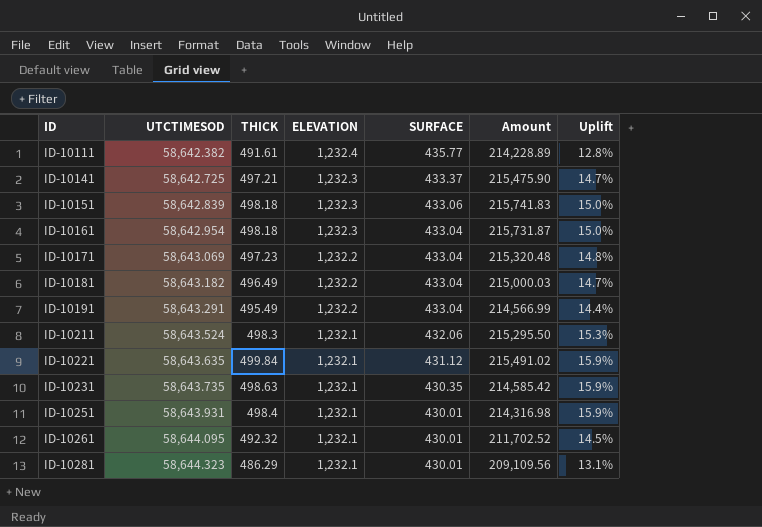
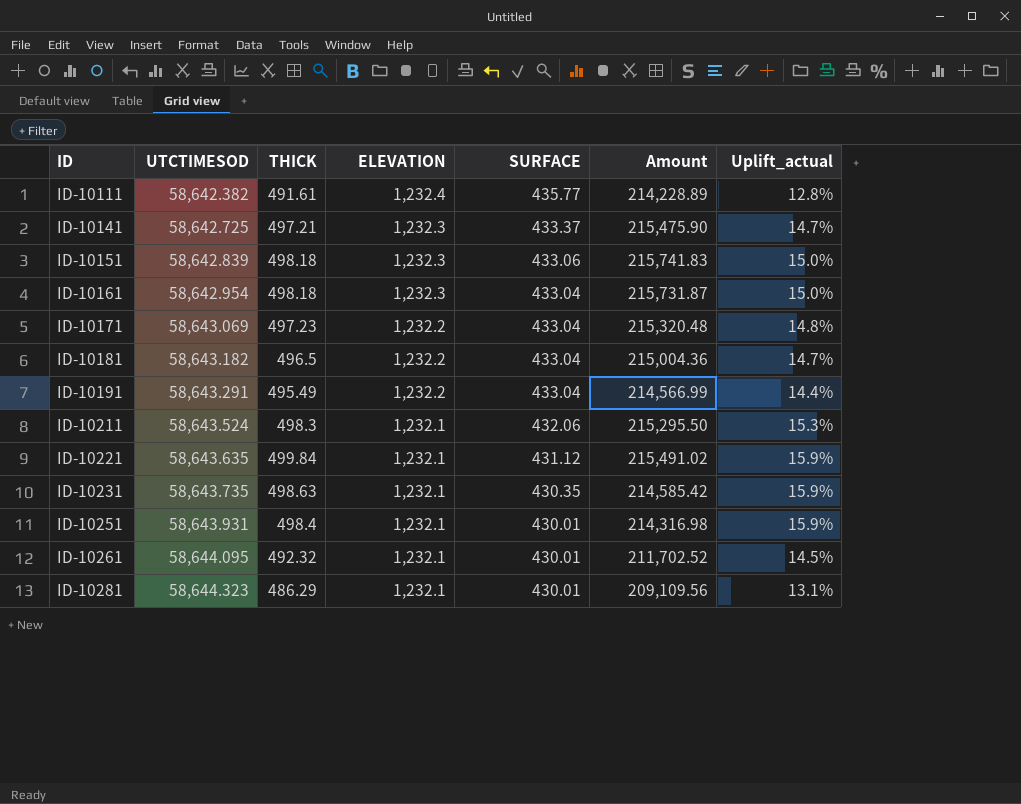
column name: Uplift -> Uplift_actual
ID-10181 | THICK: 496.49 -> 496.5
ID-10181 | Amount: 215,000.03 -> 215,004.36

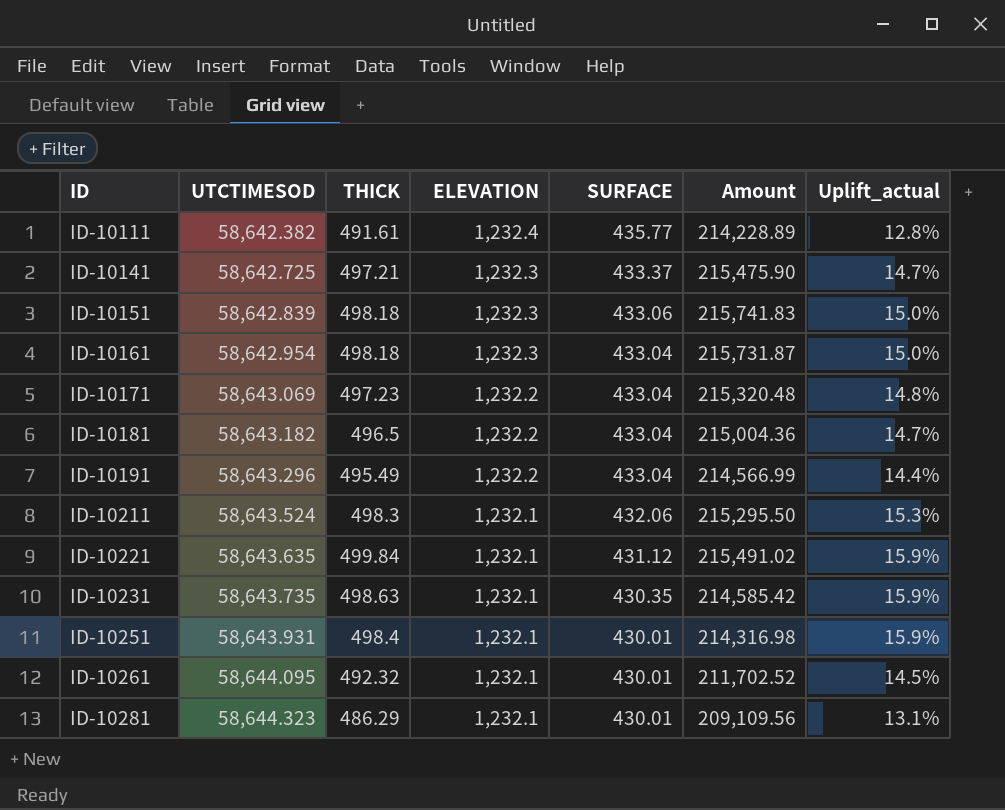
ID-10191 | UTCTIMESOD: 58,643.291 -> 58,643.296

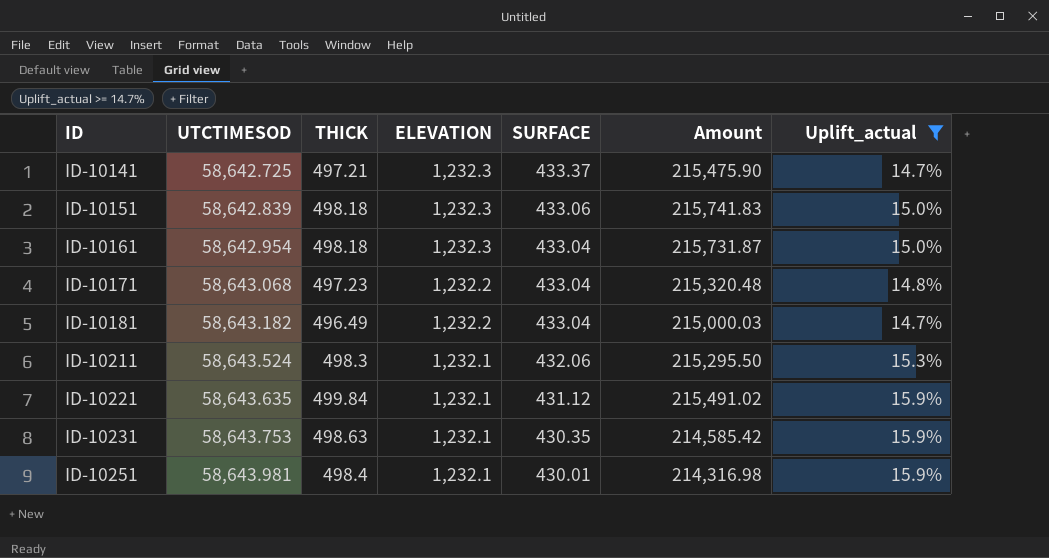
filter: none -> Uplift_actual >= 14.7%
ID-10171 | UTCTIMESOD: 58,643.069 -> 58,643.068
ID-10181 | THICK: 496.5 -> 496.49
ID-10181 | Amount: 215,004.36 -> 215,000.03
ID-10231 | UTCTIMESOD: 58,643.735 -> 58,643.753
ID-10251 | UTCTIMESOD: 58,643.931 -> 58,643.981

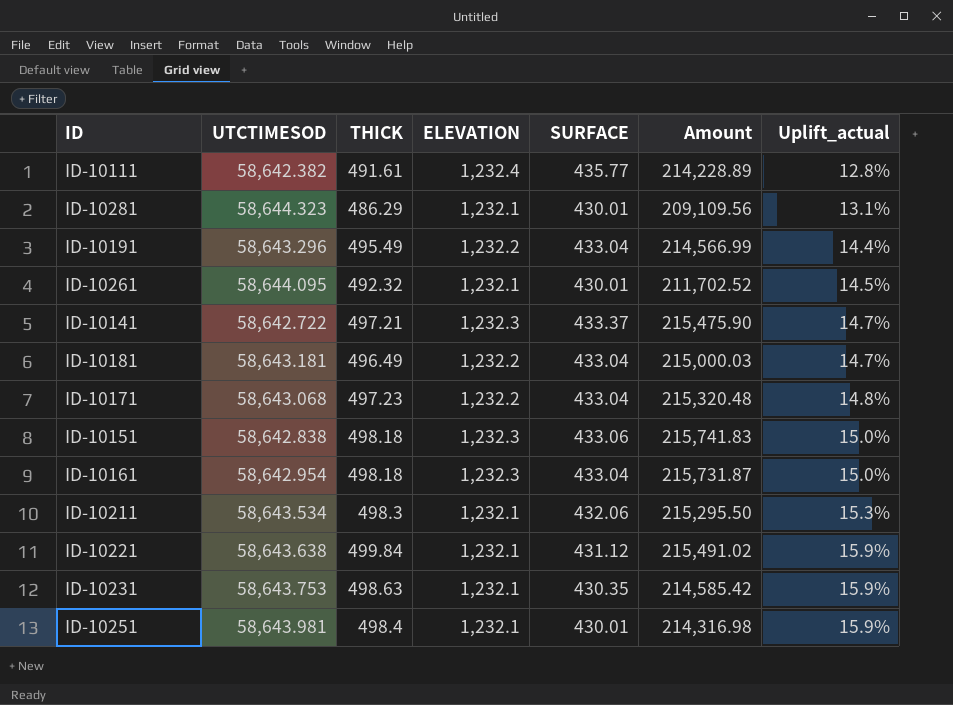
filter: Uplift_actual >= 14.7% -> none
row order: ID ascending -> Uplift_actual ascending
ID-10141 | UTCTIMESOD: 58,642.725 -> 58,642.722
ID-10181 | UTCTIMESOD: 58,643.182 -> 58,643.181
ID-10151 | UTCTIMESOD: 58,642.839 -> 58,642.838
ID-10211 | UTCTIMESOD: 58,643.524 -> 58,643.534
ID-10221 | UTCTIMESOD: 58,643.635 -> 58,643.638

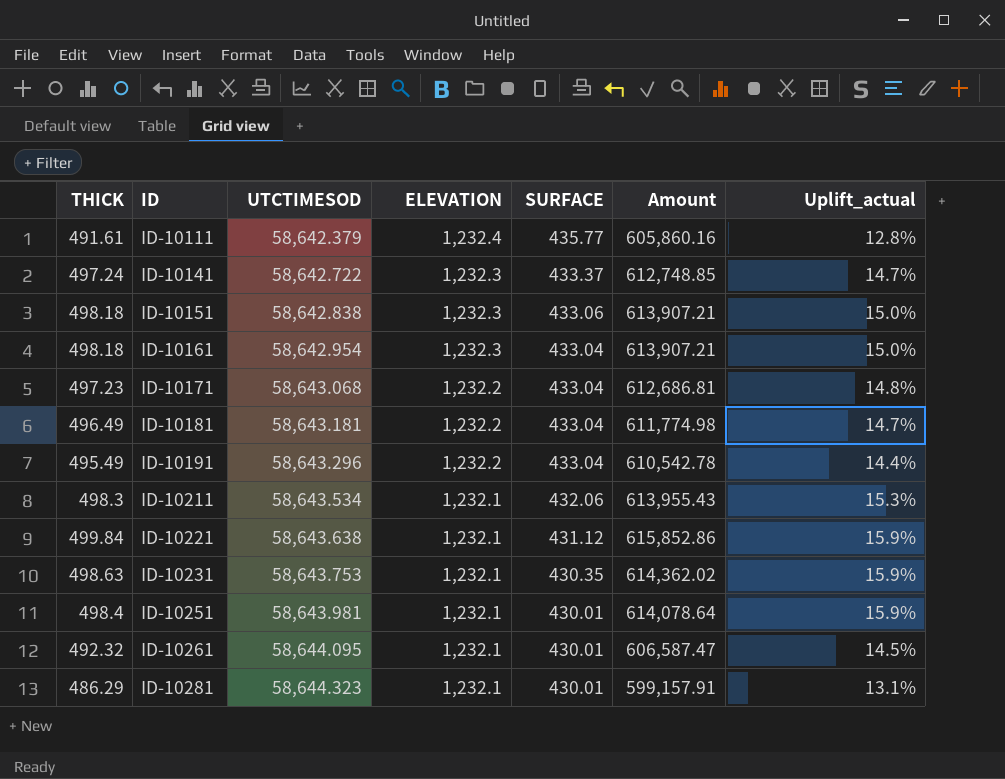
row order: Uplift_actual ascending -> ID ascending
column THICK | position: 3 -> 1
column Amount | formula: [THICK] * [SURFACE] -> [THICK] * [ELEVATION]
ID-10111 | UTCTIMESOD: 58,642.382 -> 58,642.379
ID-10141 | THICK: 497.21 -> 497.24

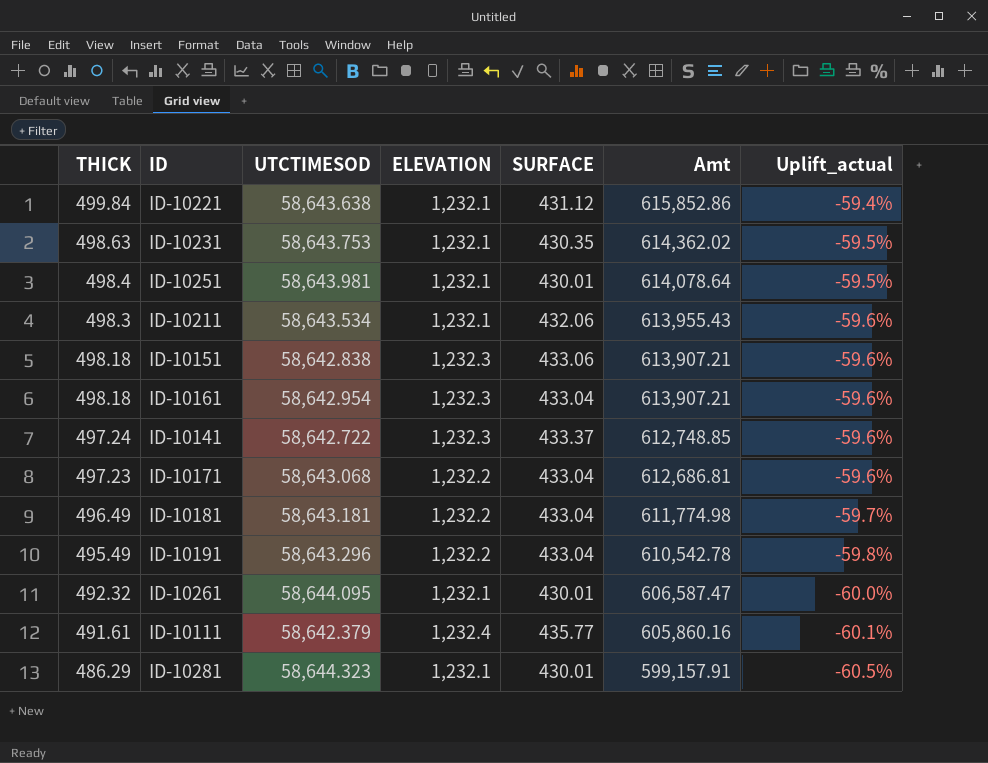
row order: ID ascending -> THICK descending
column name: Amount -> Amt
column Uplift_actual | formula: ([THICK] - [SURFACE]) / [SURFACE] -> ([THICK] - [ELEVATION]) / [ELEVATION]

